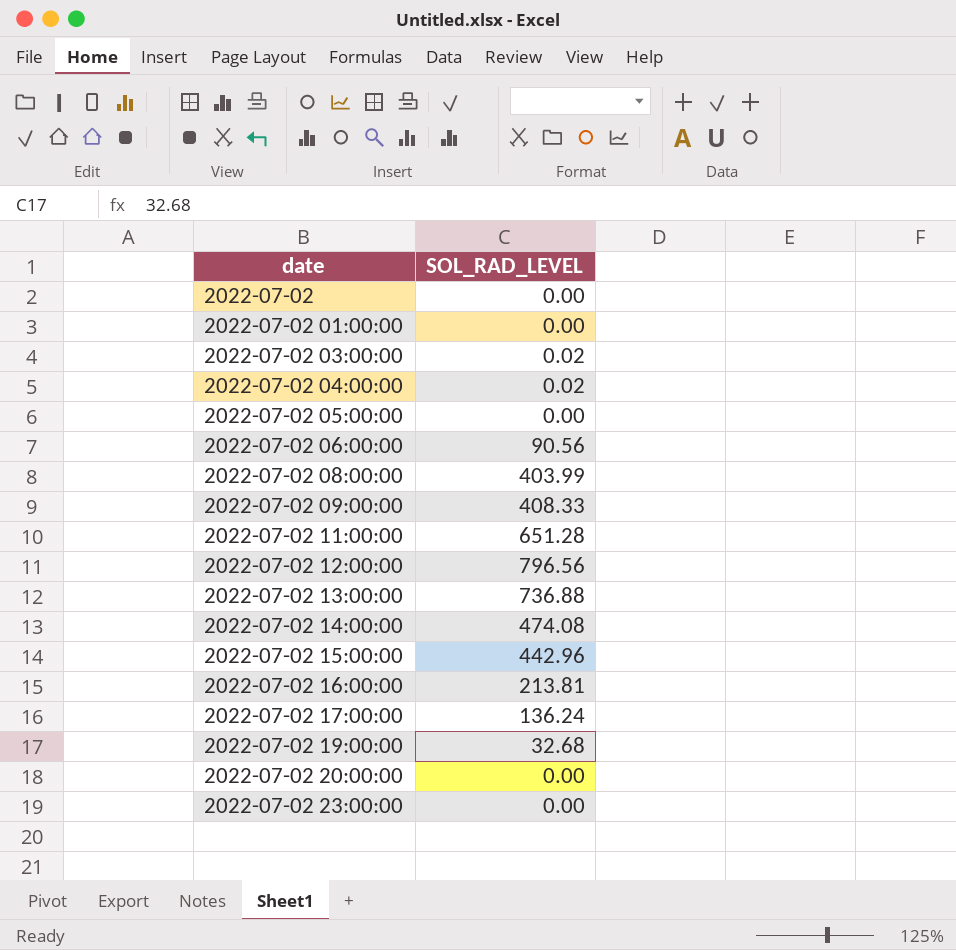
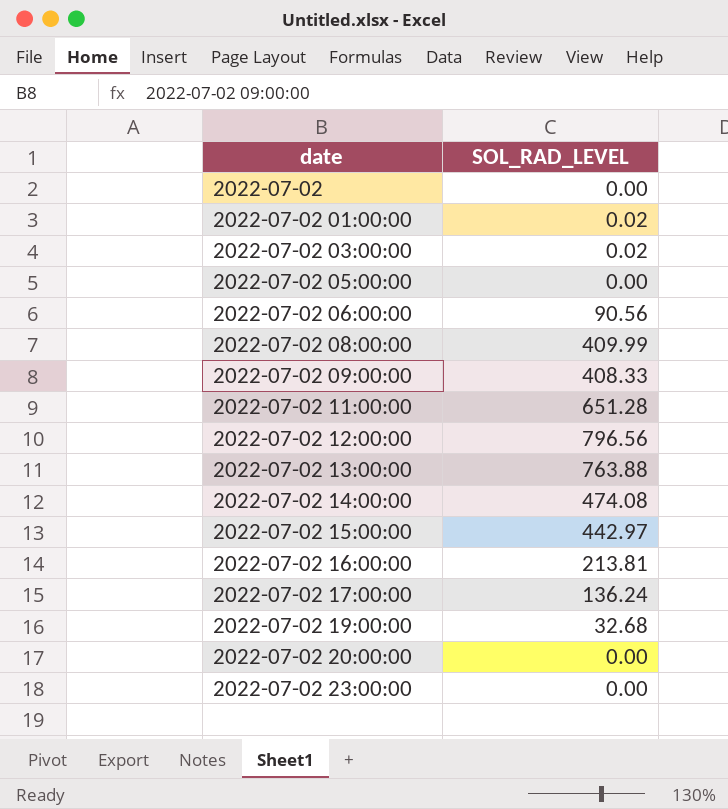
row 2022-07-02 04:00:00: 0.02 -> none
2022-07-02 01:00:00 | SOL_RAD_LEVEL: 0.00 -> 0.02
2022-07-02 08:00:00 | SOL_RAD_LEVEL: 403.99 -> 409.99
2022-07-02 13:00:00 | SOL_RAD_LEVEL: 736.88 -> 763.88
2022-07-02 15:00:00 | SOL_RAD_LEVEL: 442.96 -> 442.97

